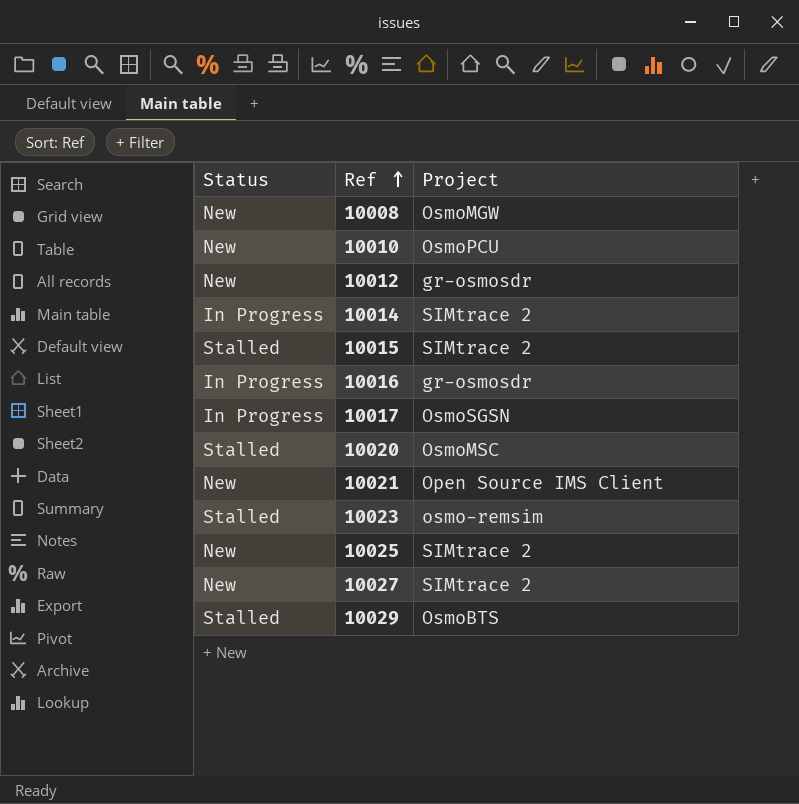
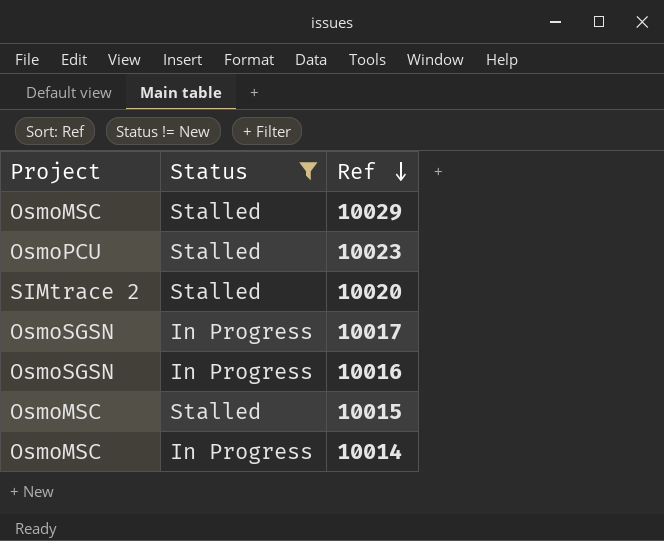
filter: none -> Status != New
row order: Ref ascending -> Ref descending
column Project | position: 3 -> 1
10029 | Project: OsmoBTS -> OsmoMSC
10023 | Project: osmo-remsim -> OsmoPCU
10020 | Project: OsmoMSC -> SIMtrace 2
10016 | Project: gr-osmosdr -> OsmoSGSN
10015 | Project: SIMtrace 2 -> OsmoMSC
10014 | Project: SIMtrace 2 -> OsmoMSC

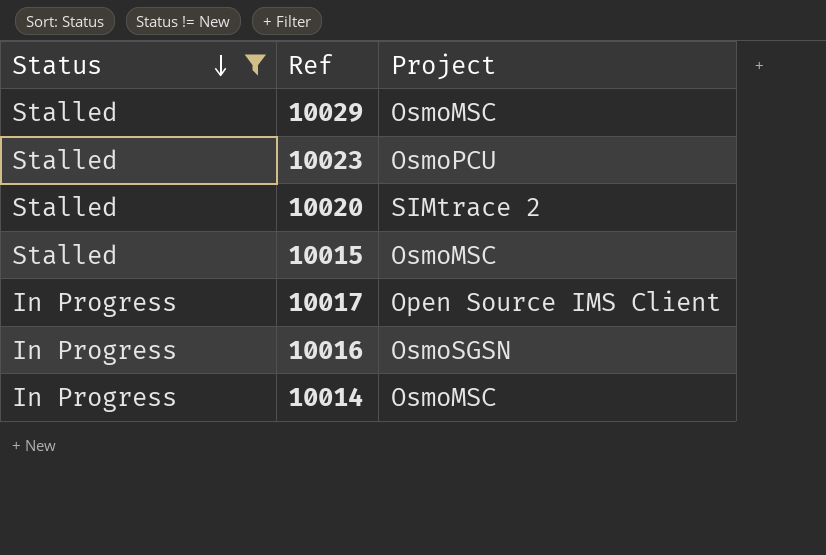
row order: Ref descending -> Status descending
column Project | position: 1 -> 3
10017 | Project: OsmoSGSN -> Open Source IMS Client

